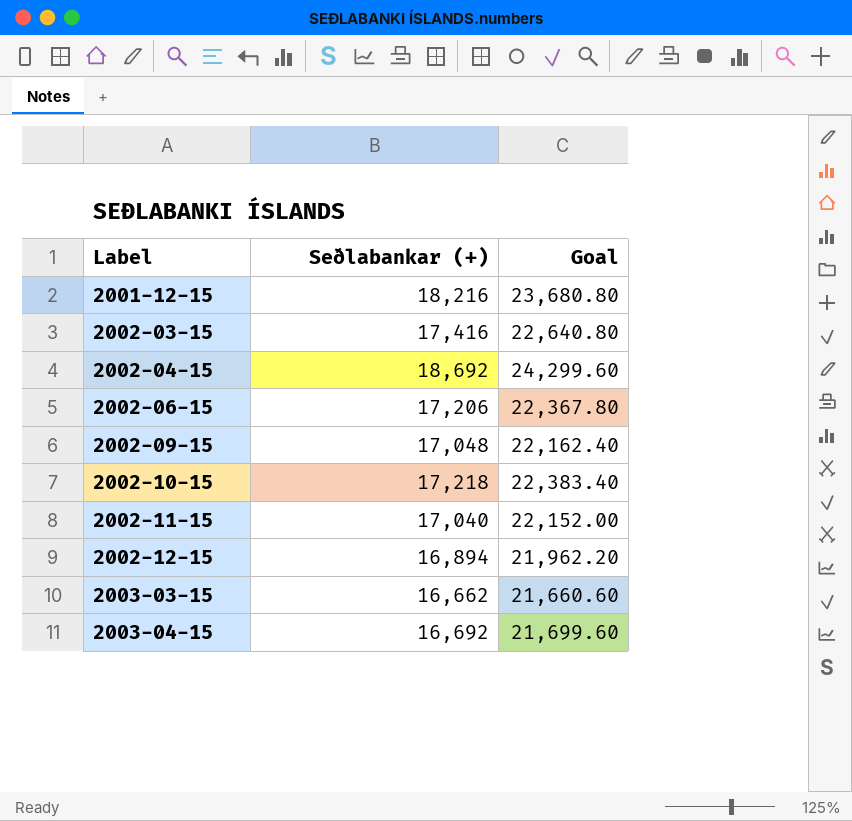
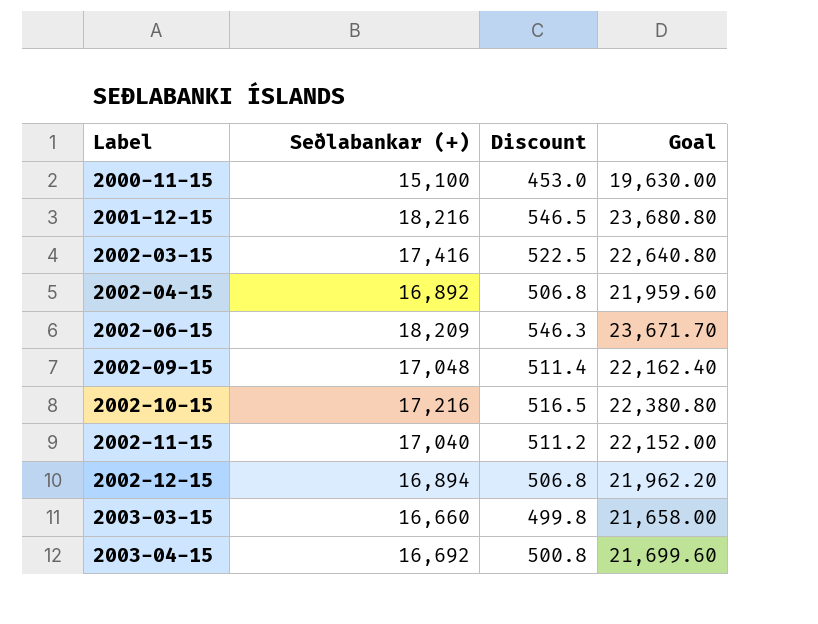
column Discount | formula: none -> [Seðlabankar (+)] * 0.03
row 2000-11-15: none -> 15,100 | 453.0 | 19,630.00
2002-04-15 | Seðlabankar (+): 18,692 -> 16,892
2002-04-15 | Goal: 24,299.60 -> 21,959.60
2002-06-15 | Seðlabankar (+): 17,206 -> 18,209
2002-06-15 | Goal: 22,367.80 -> 23,671.70
2002-10-15 | Seðlabankar (+): 17,218 -> 17,216
2002-10-15 | Goal: 22,383.40 -> 22,380.80
2003-03-15 | Seðlabankar (+): 16,662 -> 16,660
2003-03-15 | Goal: 21,660.60 -> 21,658.00

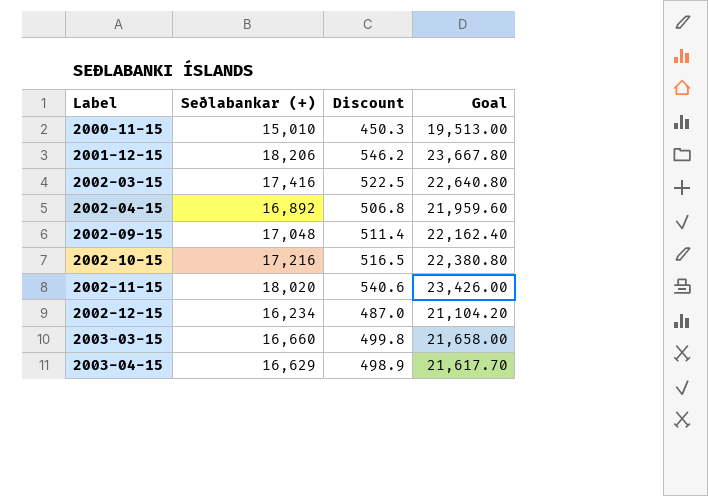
row 2002-06-15: 18,209 | 546.3 | 23,671.70 -> none
2000-11-15 | Seðlabankar (+): 15,100 -> 15,010
2000-11-15 | Discount: 453.0 -> 450.3
2000-11-15 | Goal: 19,630.00 -> 19,513.00
2001-12-15 | Seðlabankar (+): 18,216 -> 18,206
2001-12-15 | Discount: 546.5 -> 546.2
2001-12-15 | Goal: 23,680.80 -> 23,667.80
2002-11-15 | Seðlabankar (+): 17,040 -> 18,020
2002-11-15 | Discount: 511.2 -> 540.6
2002-11-15 | Goal: 22,152.00 -> 23,426.00
2002-12-15 | Seðlabankar (+): 16,894 -> 16,234
2002-12-15 | Discount: 506.8 -> 487.0
2002-12-15 | Goal: 21,962.20 -> 21,104.20
2003-04-15 | Seðlabankar (+): 16,692 -> 16,629
2003-04-15 | Discount: 500.8 -> 498.9
2003-04-15 | Goal: 21,699.60 -> 21,617.70

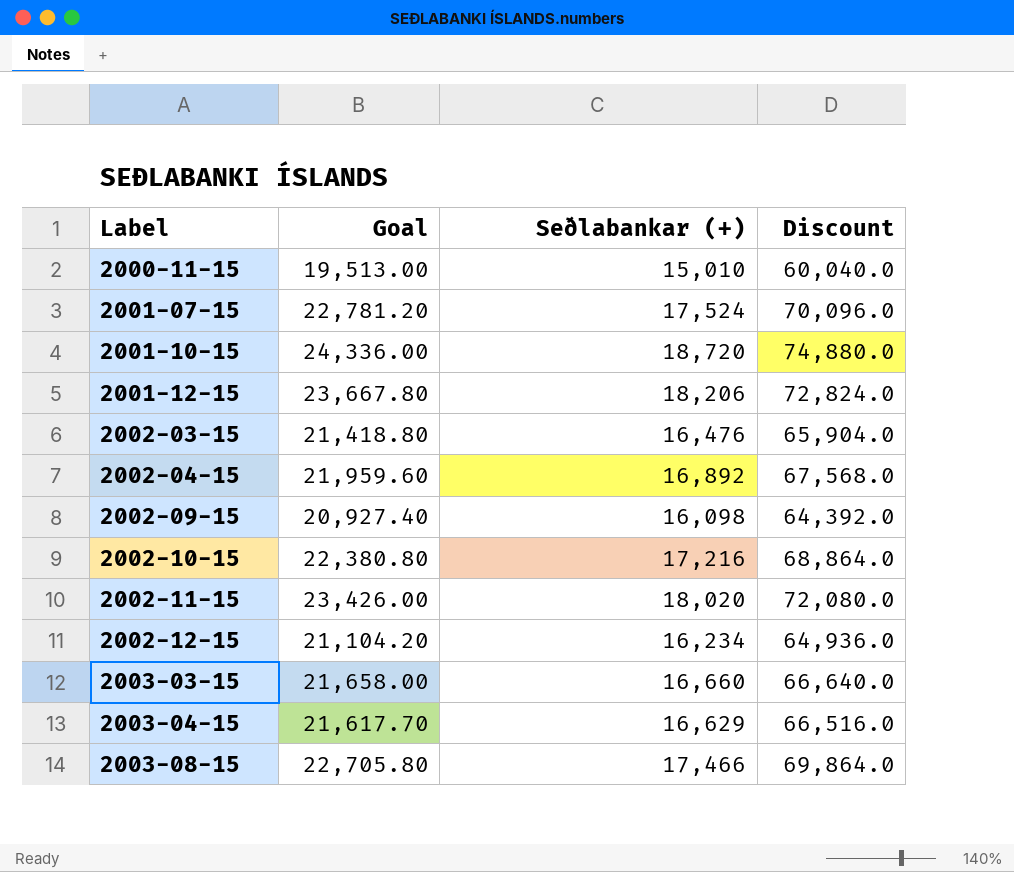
column Goal | position: 4 -> 2
column Discount | formula: [Seðlabankar (+)] * 0.03 -> [Seðlabankar (+)] * 4
row 2001-07-15: none -> 22,781.20 | 17,524 | 70,096.0
row 2001-10-15: none -> 24,336.00 | 18,720 | 74,880.0
2002-03-15 | Goal: 22,640.80 -> 21,418.80
2002-03-15 | Seðlabankar (+): 17,416 -> 16,476
2002-09-15 | Goal: 22,162.40 -> 20,927.40
2002-09-15 | Seðlabankar (+): 17,048 -> 16,098
row 2003-08-15: none -> 22,705.80 | 17,466 | 69,864.0

